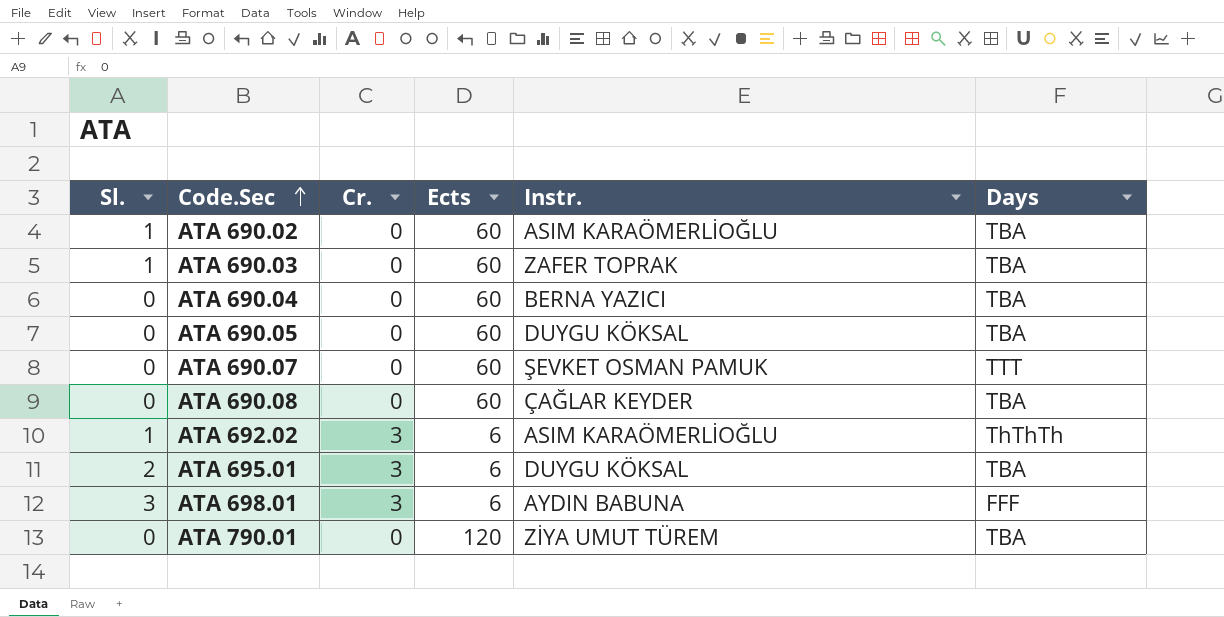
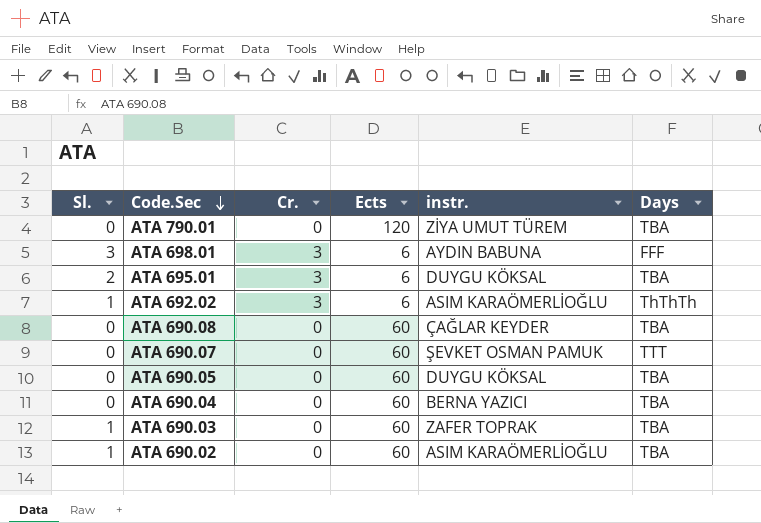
row order: Code.Sec ascending -> Code.Sec descending
column name: Instr. -> instr.

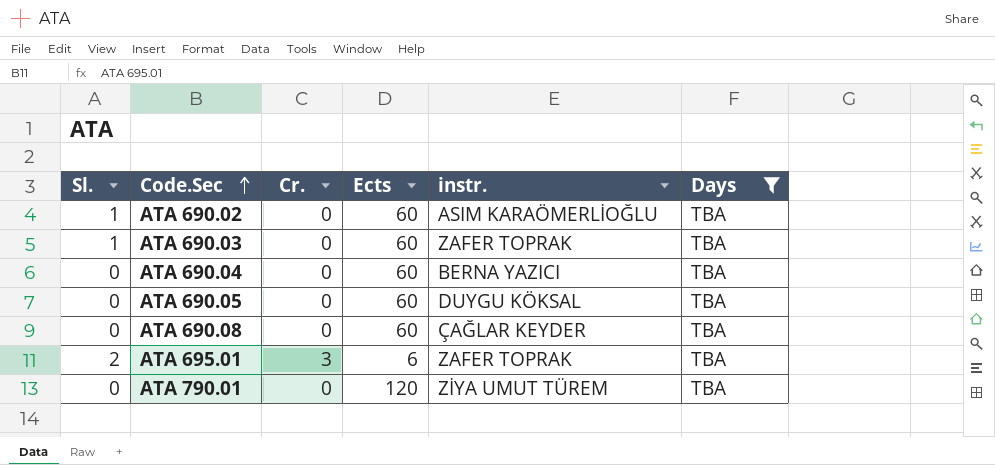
filter: none -> Days = TBA
row order: Code.Sec descending -> Code.Sec ascending
ATA 695.01 | instr.: DUYGU KÖKSAL -> ZAFER TOPRAK

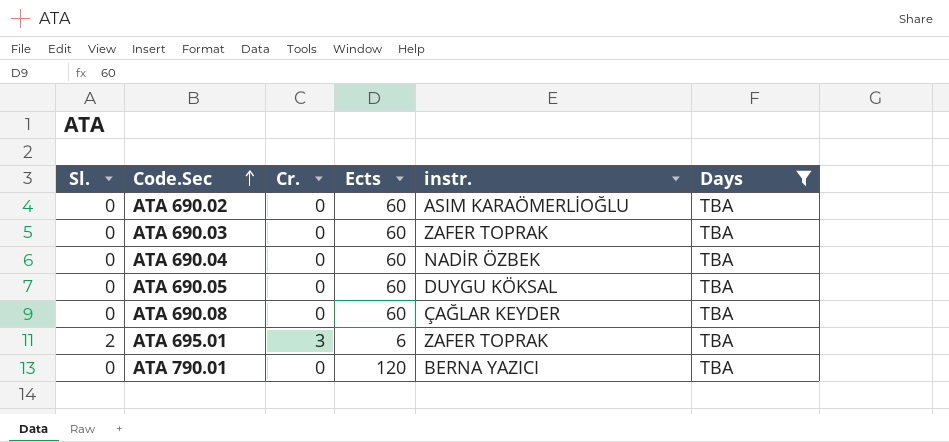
ATA 690.02 | Sl.: 1 -> 0
ATA 690.03 | Sl.: 1 -> 0
ATA 690.04 | instr.: BERNA YAZICI -> NADİR ÖZBEK
ATA 790.01 | instr.: ZİYA UMUT TÜREM -> BERNA YAZICI

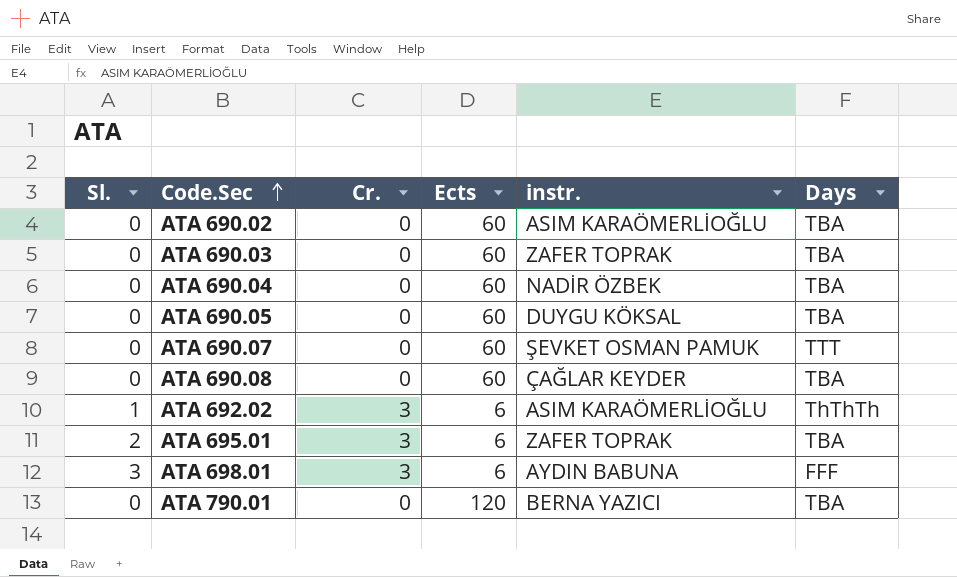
filter: Days = TBA -> none

